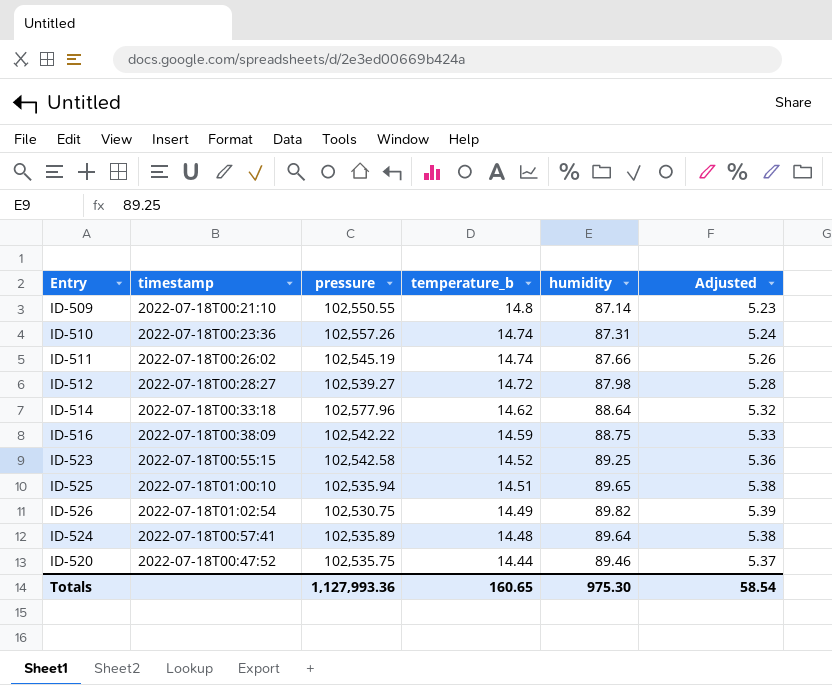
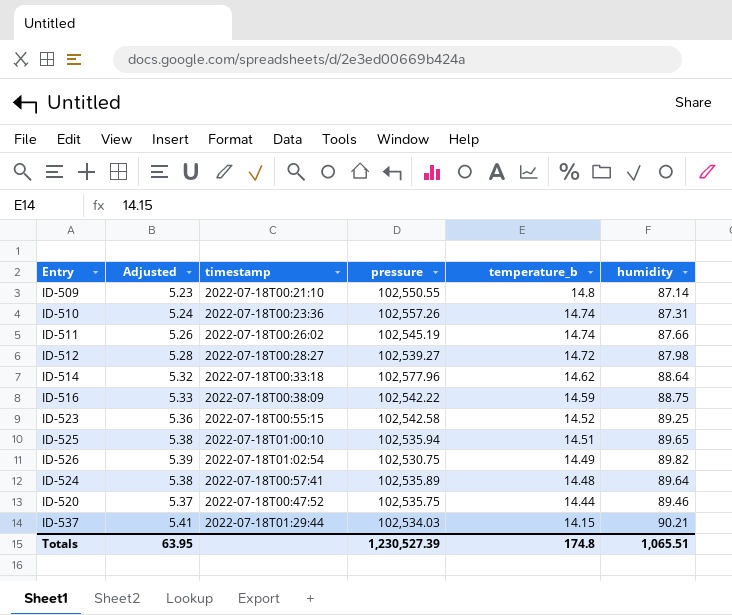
column Adjusted | position: 6 -> 2
row ID-537: none -> 5.41 | 2022-07-18T01:29:44 | 102,534.03 | 14.15 | 90.21
Totals | Adjusted: 58.54 -> 63.95
Totals | pressure: 1,127,993.36 -> 1,230,527.39
Totals | temperature_b: 160.65 -> 174.8
Totals | humidity: 975.30 -> 1,065.51

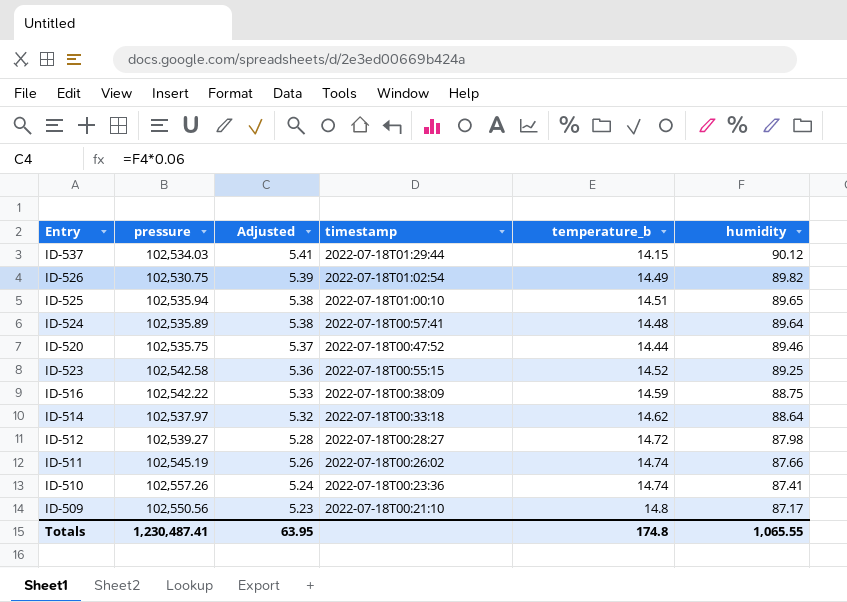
row order: temperature_b descending -> Adjusted descending
column pressure | position: 4 -> 2
ID-537 | humidity: 90.21 -> 90.12
ID-514 | pressure: 102,577.96 -> 102,537.97
ID-510 | humidity: 87.31 -> 87.41
ID-509 | pressure: 102,550.55 -> 102,550.56
ID-509 | humidity: 87.14 -> 87.17
Totals | pressure: 1,230,527.39 -> 1,230,487.41
Totals | humidity: 1,065.51 -> 1,065.55

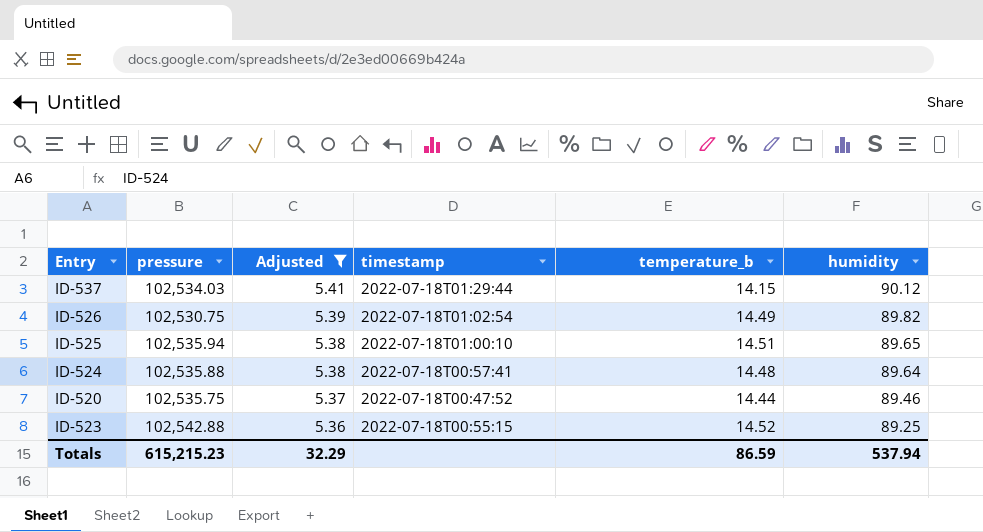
filter: none -> Adjusted >= 5.36
ID-524 | pressure: 102,535.89 -> 102,535.88
ID-523 | pressure: 102,542.58 -> 102,542.88
Totals | pressure: 1,230,487.41 -> 615,215.23
Totals | Adjusted: 63.95 -> 32.29
Totals | temperature_b: 174.8 -> 86.59
Totals | humidity: 1,065.55 -> 537.94

